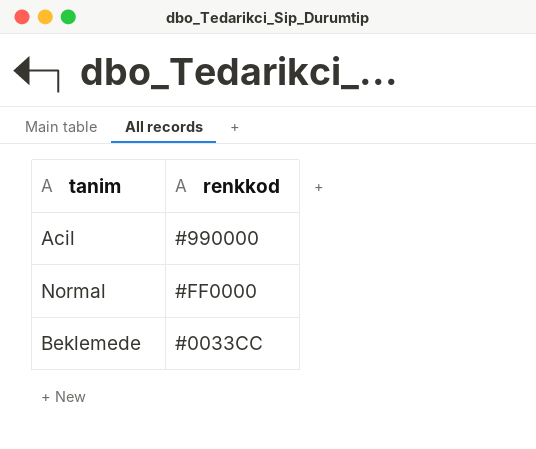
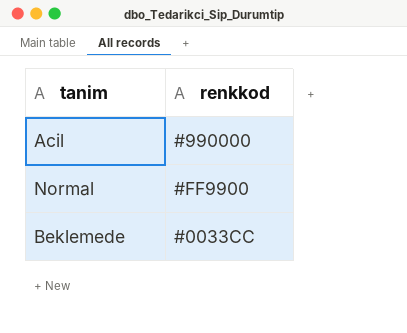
Normal | renkkod: #FF0000 -> #FF9900

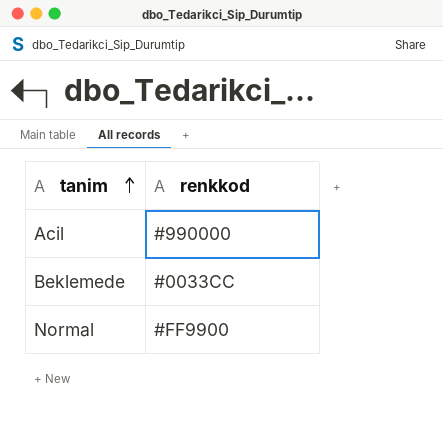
row order: none -> tanim ascending

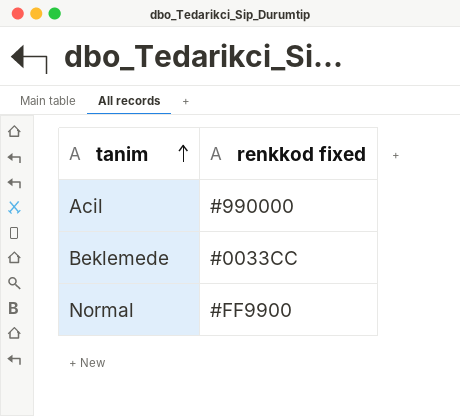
column name: renkkod -> renkkod fixed

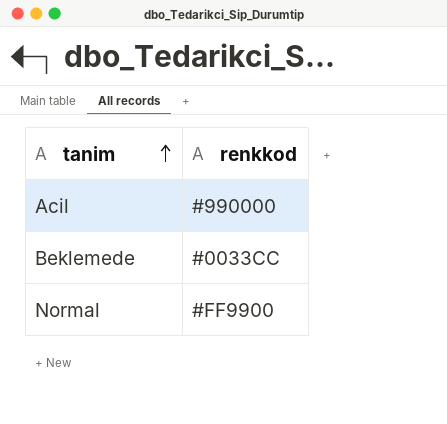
column name: renkkod fixed -> renkkod

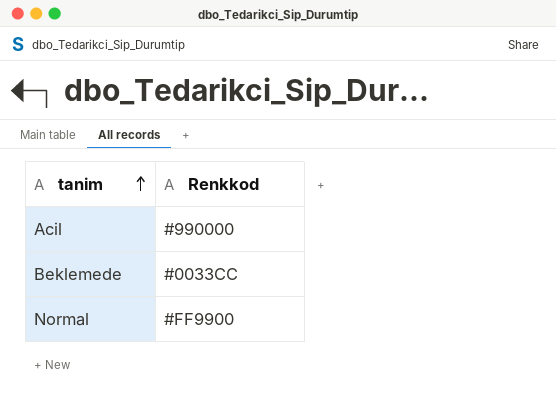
column name: renkkod -> Renkkod

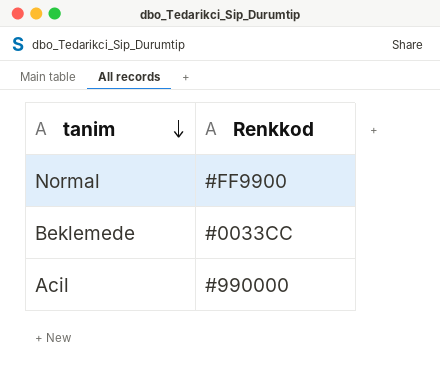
row order: tanim ascending -> tanim descending

